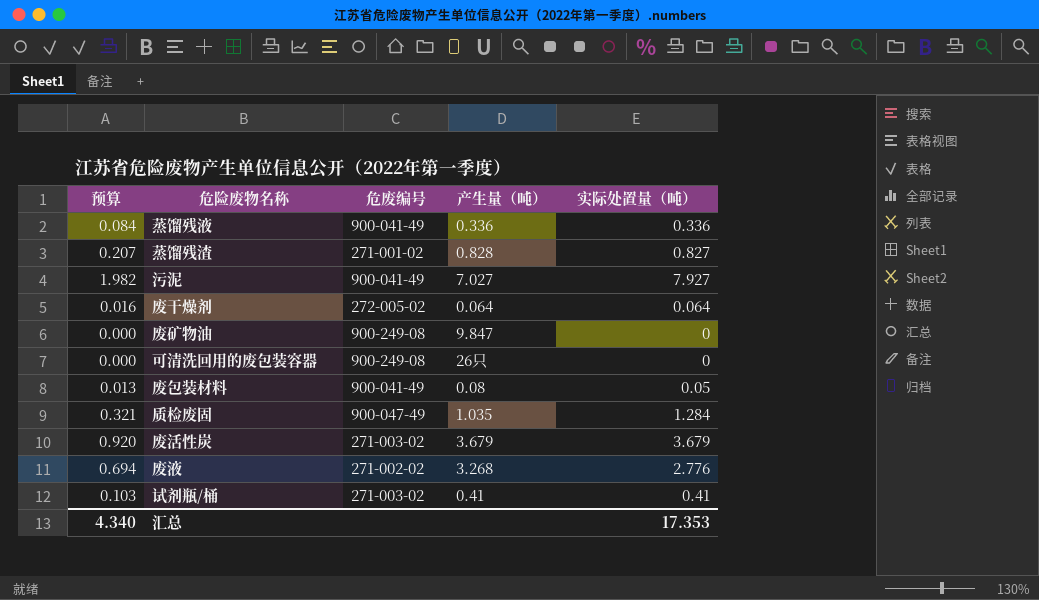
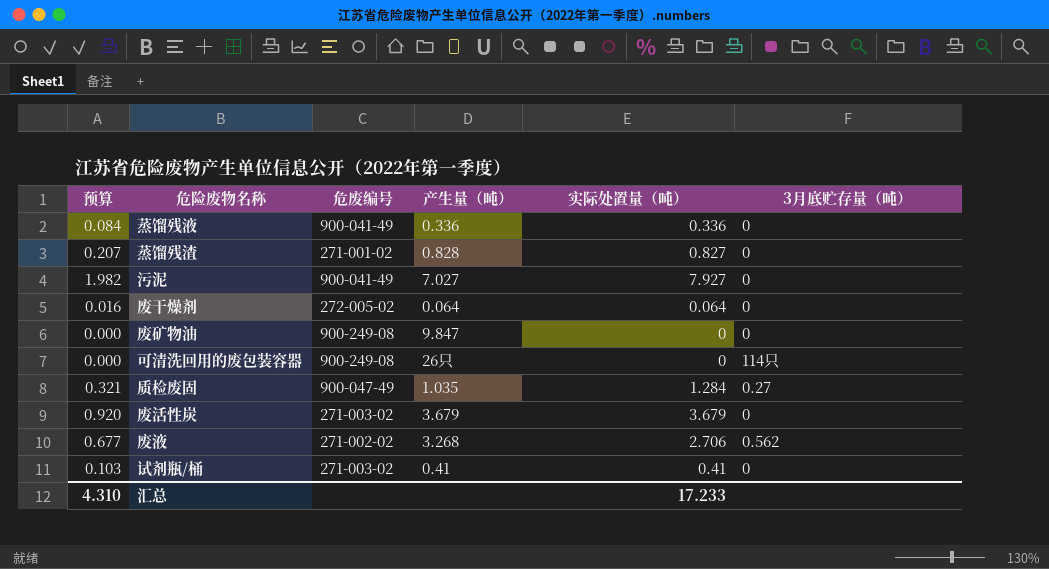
column 3月底贮存量（吨） | position: none -> 6
row 废包装材料: 0.013 | 900-041-49 | 0.08 | 0.05 -> none
废液 | 预算: 0.694 -> 0.677
废液 | 实际处置量（吨）: 2.776 -> 2.706
汇总 | 预算: 4.340 -> 4.310
汇总 | 实际处置量（吨）: 17.353 -> 17.233

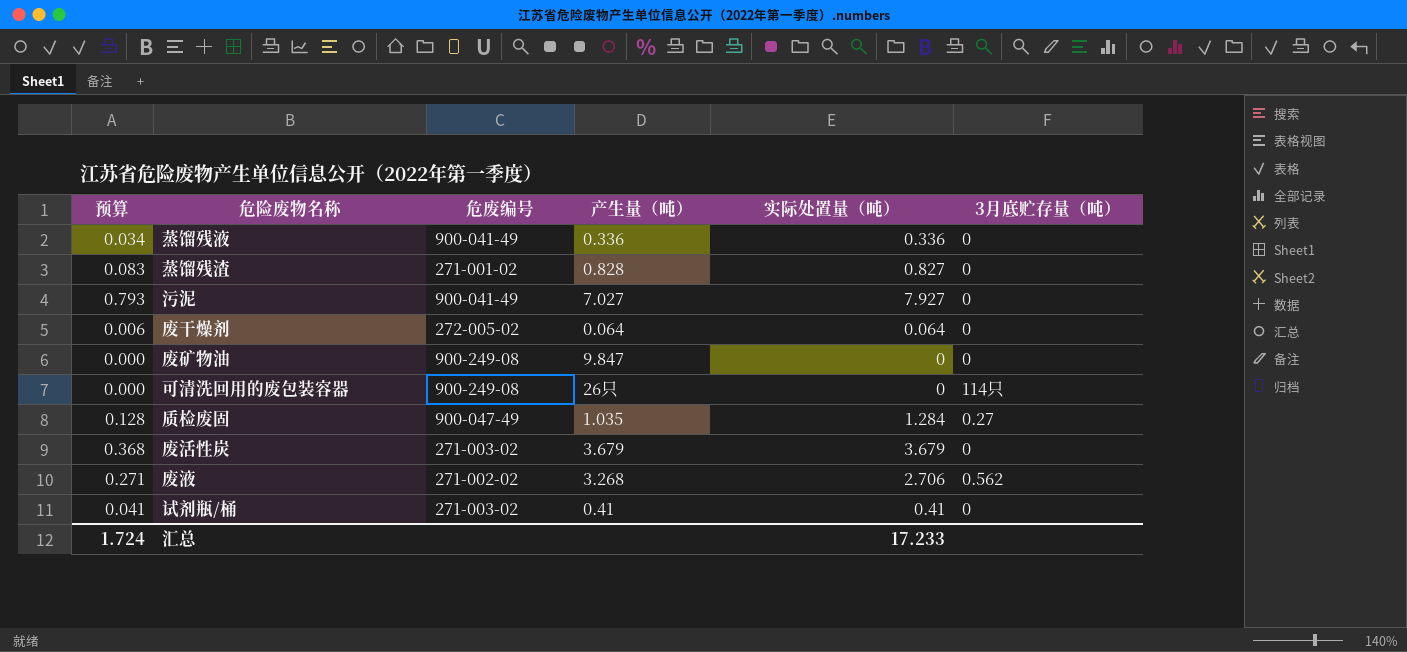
column 预算 | formula: [实际处置量（吨）] * 0.25 -> [实际处置量（吨）] * 0.1
汇总 | 预算: 4.310 -> 1.724

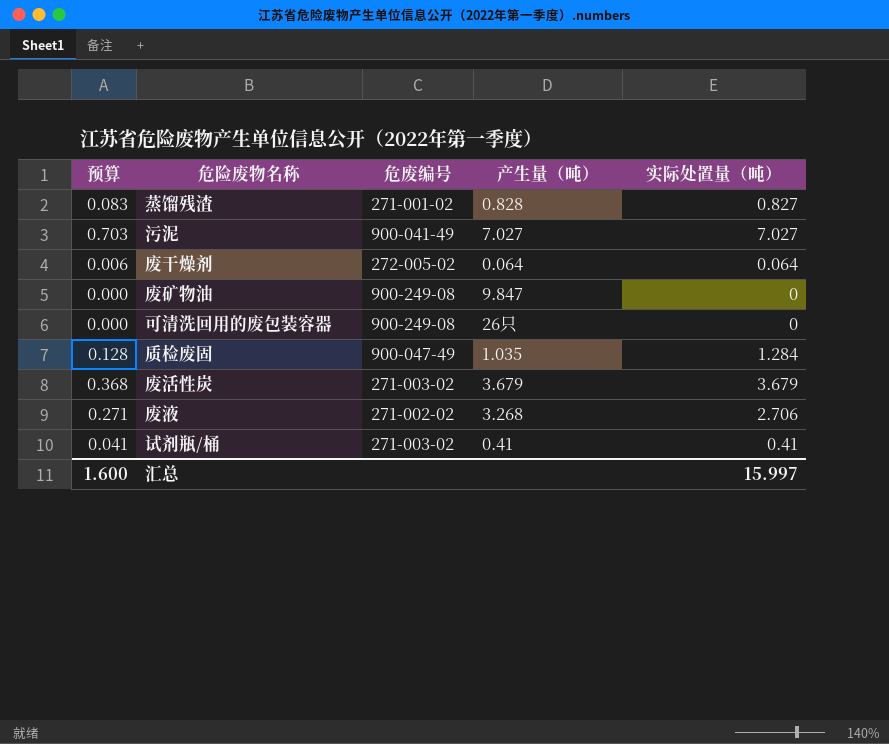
column 3月底贮存量（吨） | position: 6 -> none
row 蒸馏残液: 0.034 | 900-041-49 | 0.336 | 0.336 | 0 -> none
污泥 | 预算: 0.793 -> 0.703
污泥 | 实际处置量（吨）: 7.927 -> 7.027
汇总 | 预算: 1.724 -> 1.600
汇总 | 实际处置量（吨）: 17.233 -> 15.997

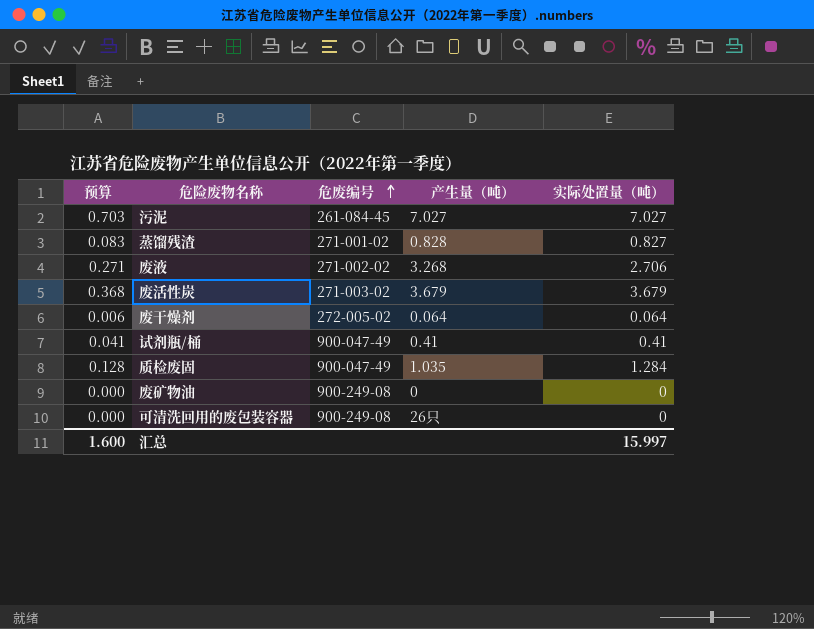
row order: none -> 危废编号 ascending
污泥 | 危废编号: 900-041-49 -> 261-084-45
试剂瓶/桶 | 危废编号: 271-003-02 -> 900-047-49
废矿物油 | 产生量（吨）: 9.847 -> 0

